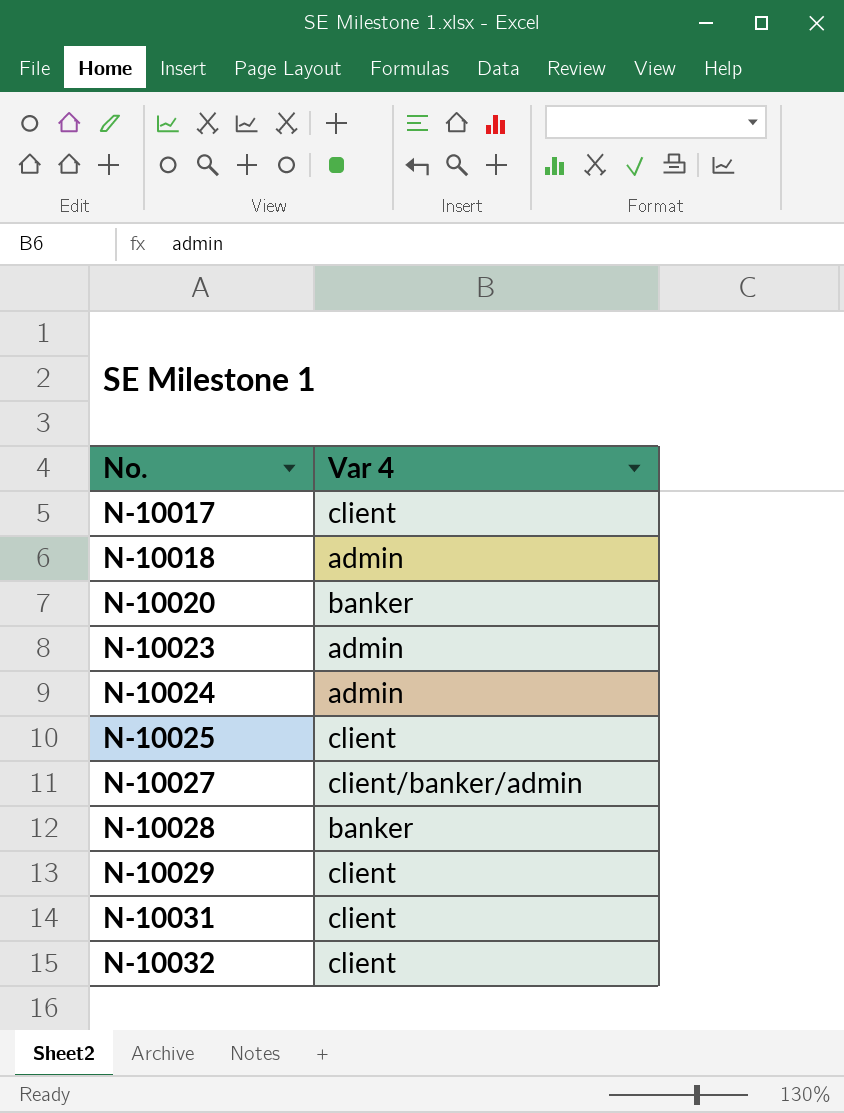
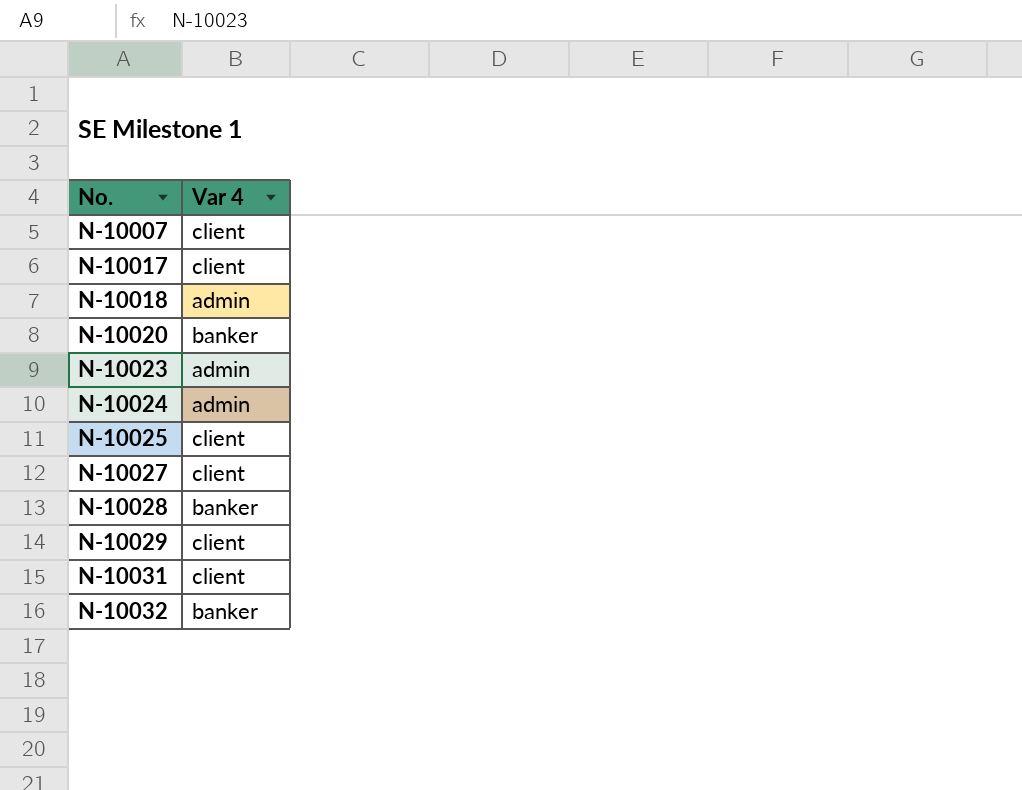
row N-10007: none -> client
N-10027 | Var 4: client/banker/admin -> client
N-10032 | Var 4: client -> banker

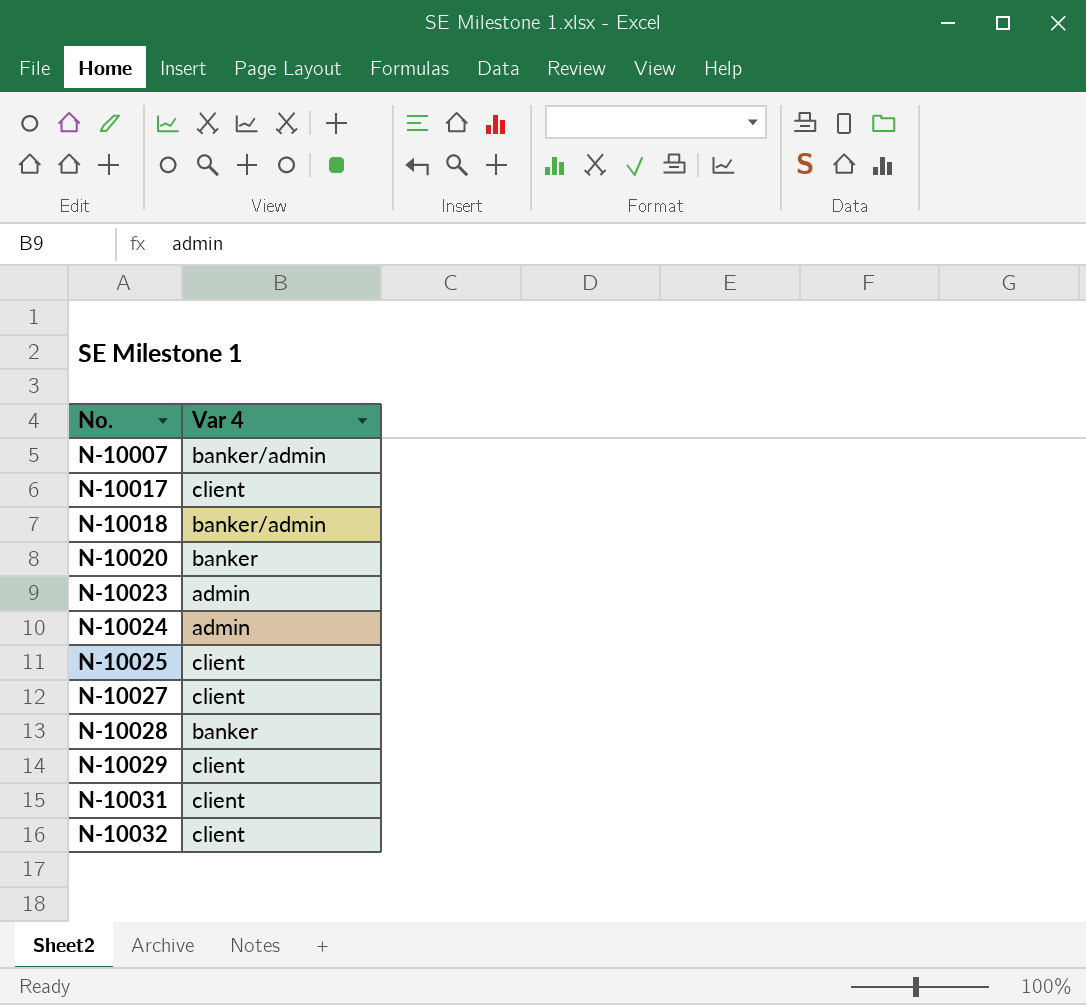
N-10007 | Var 4: client -> banker/admin
N-10018 | Var 4: admin -> banker/admin
N-10032 | Var 4: banker -> client

